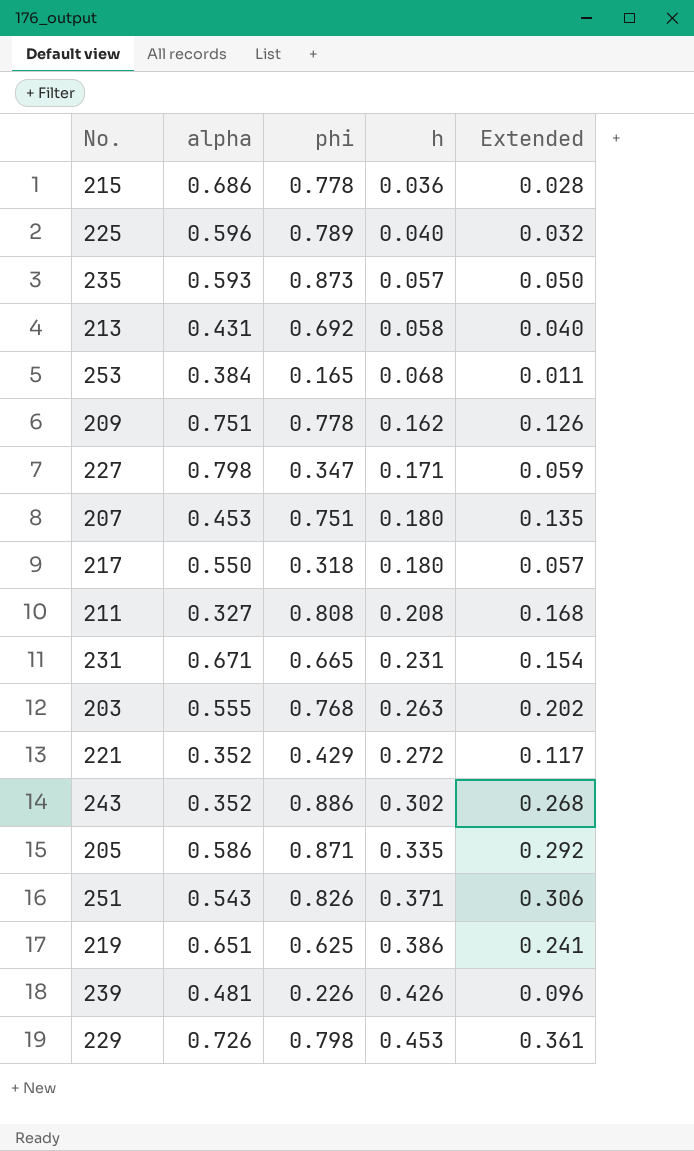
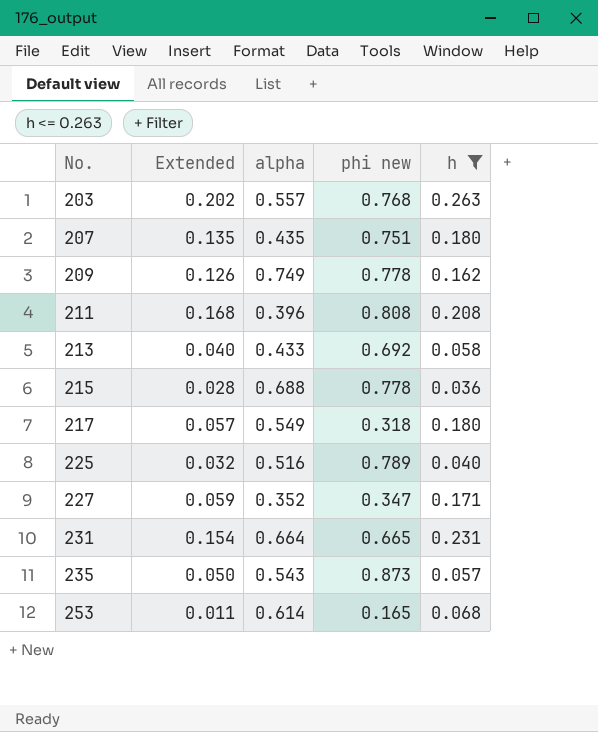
filter: none -> h <= 0.263
row order: h ascending -> No. ascending
column Extended | position: 5 -> 2
column name: phi -> phi new
203 | alpha: 0.555 -> 0.557
207 | alpha: 0.453 -> 0.435
209 | alpha: 0.751 -> 0.749
211 | alpha: 0.327 -> 0.396
213 | alpha: 0.431 -> 0.433
215 | alpha: 0.686 -> 0.688
217 | alpha: 0.550 -> 0.549
225 | alpha: 0.596 -> 0.516
227 | alpha: 0.798 -> 0.352
231 | alpha: 0.671 -> 0.664
235 | alpha: 0.593 -> 0.543
253 | alpha: 0.384 -> 0.614

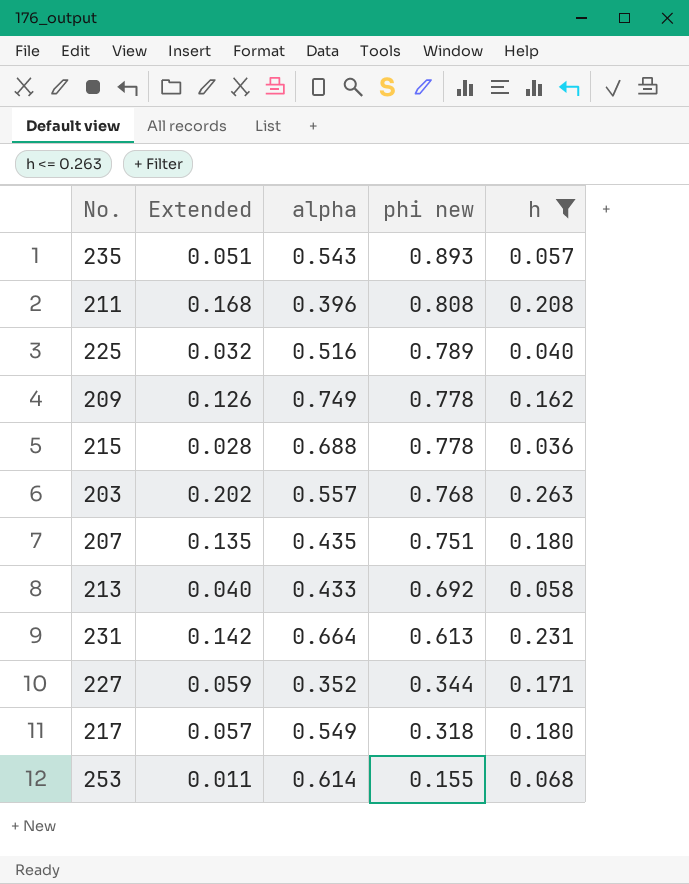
row order: No. ascending -> phi new descending
235 | Extended: 0.050 -> 0.051
235 | phi new: 0.873 -> 0.893
231 | Extended: 0.154 -> 0.142
231 | phi new: 0.665 -> 0.613
227 | phi new: 0.347 -> 0.344
253 | phi new: 0.165 -> 0.155

